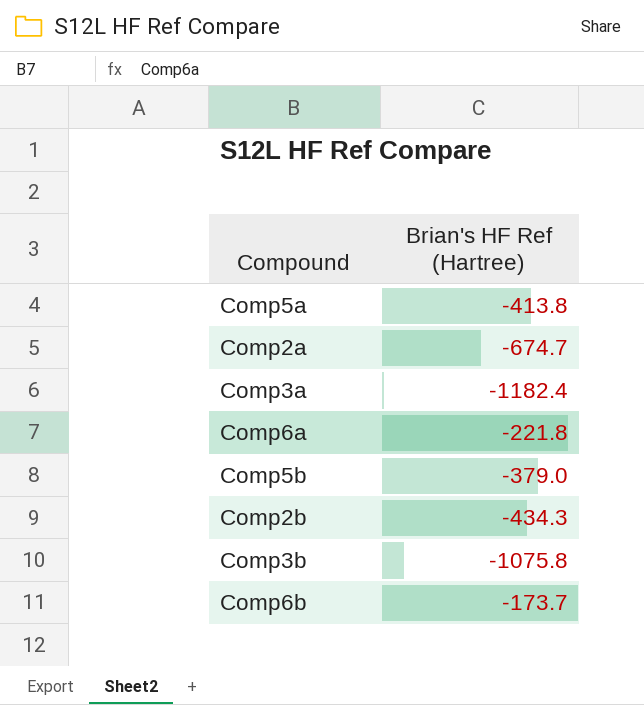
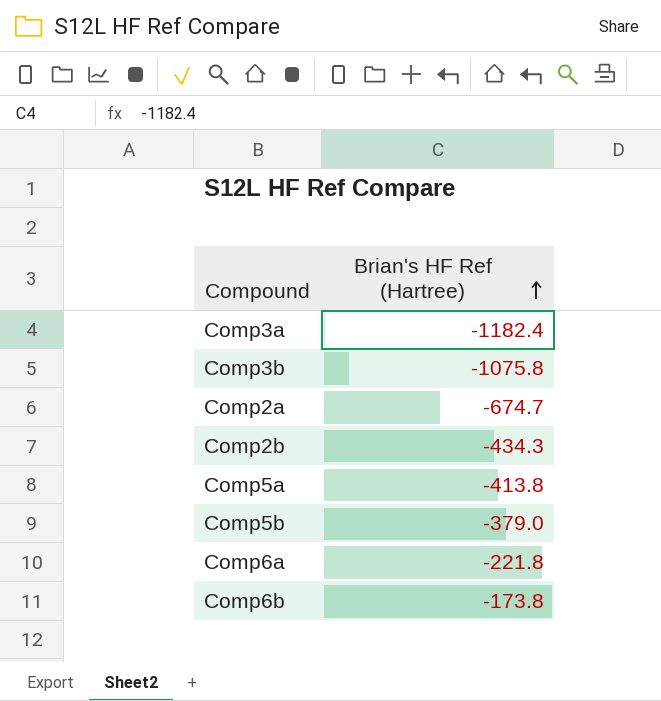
row order: none -> Brian's HF Ref (Hartree) ascending
Comp6b | Brian's HF Ref (Hartree): -173.7 -> -173.8

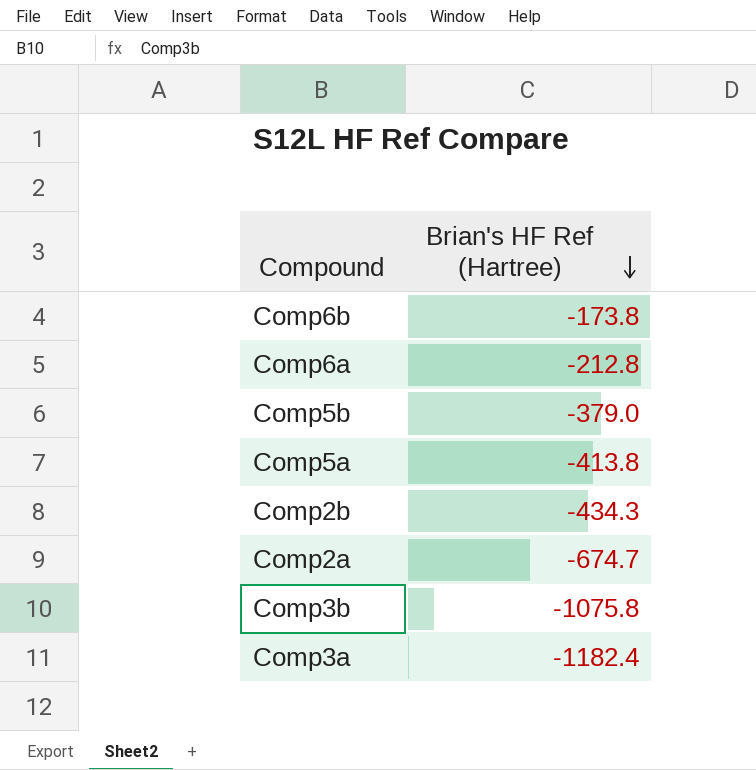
row order: Brian's HF Ref (Hartree) ascending -> Brian's HF Ref (Hartree) descending
Comp6a | Brian's HF Ref (Hartree): -221.8 -> -212.8

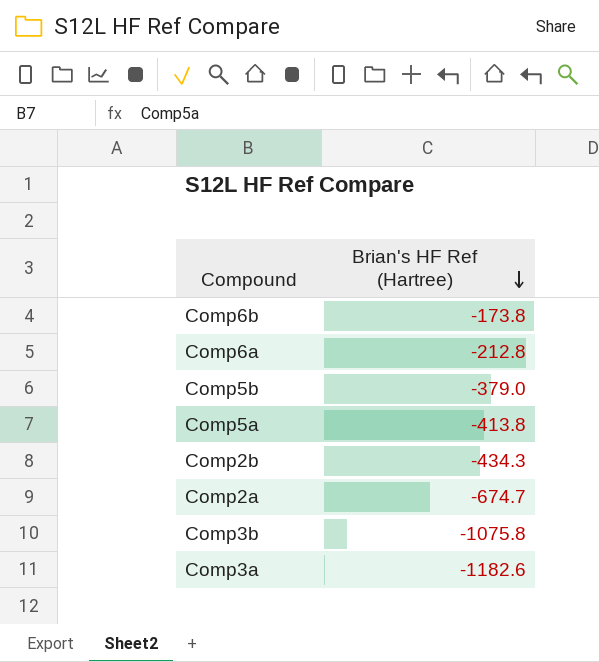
Comp3a | Brian's HF Ref (Hartree): -1182.4 -> -1182.6

